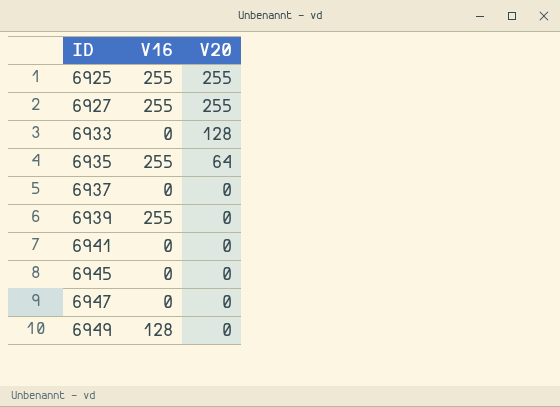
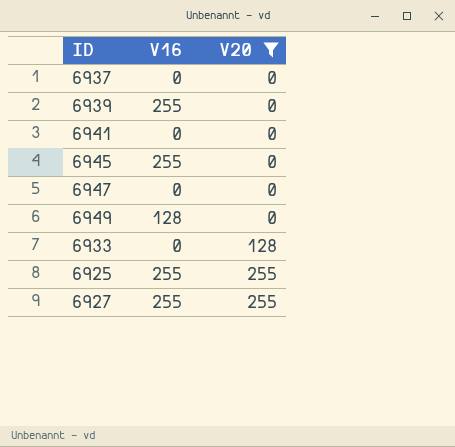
filter: none -> V20 != 64
row order: ID ascending -> V20 ascending
6945 | V16: 0 -> 255

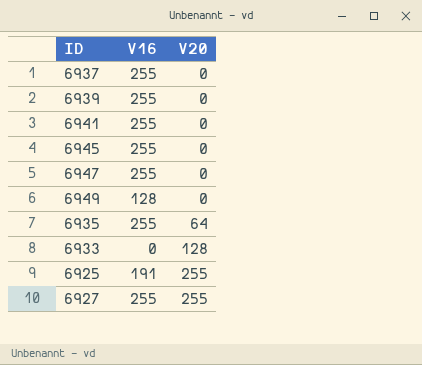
filter: V20 != 64 -> none
6937 | V16: 0 -> 255
6941 | V16: 0 -> 255
6947 | V16: 0 -> 255
6925 | V16: 255 -> 191

